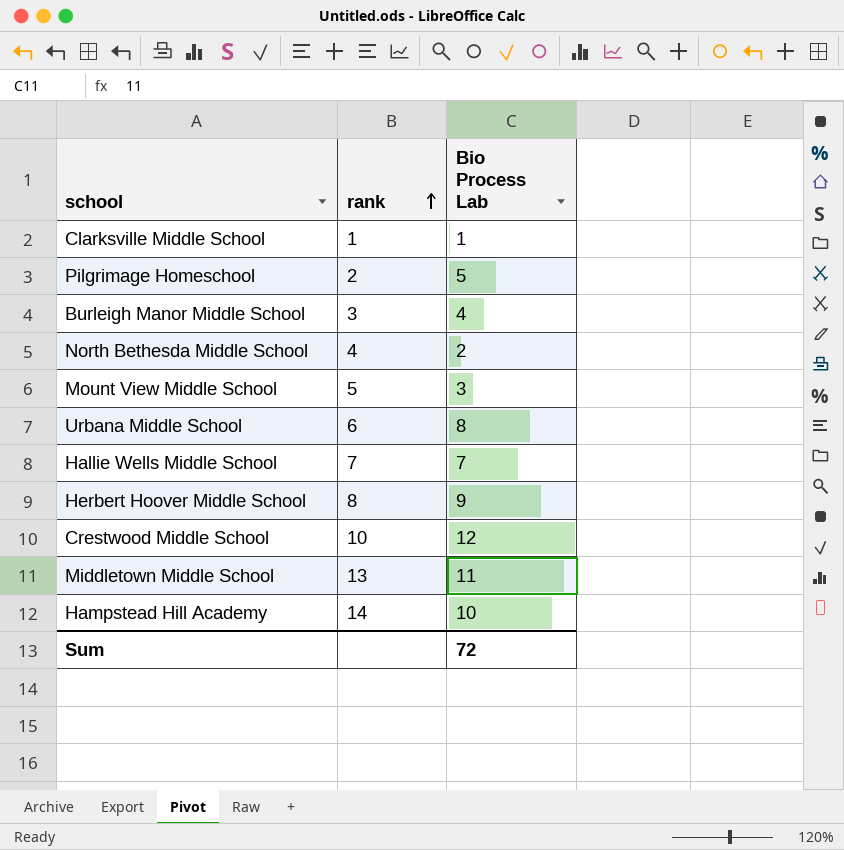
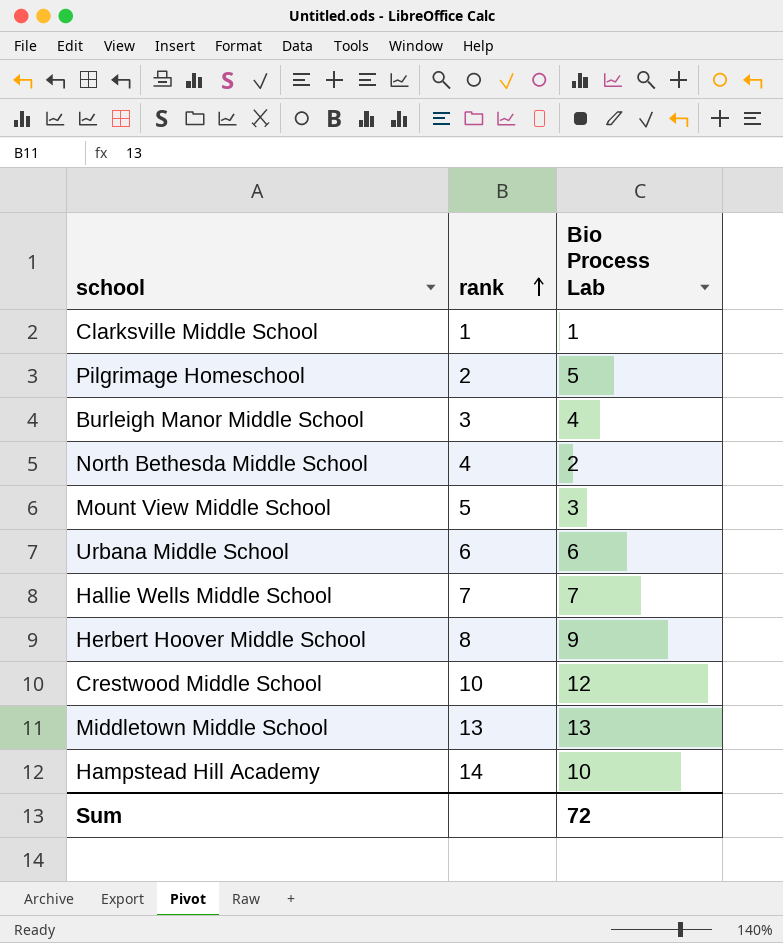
Urbana Middle School | Bio Process Lab: 8 -> 6
Middletown Middle School | Bio Process Lab: 11 -> 13

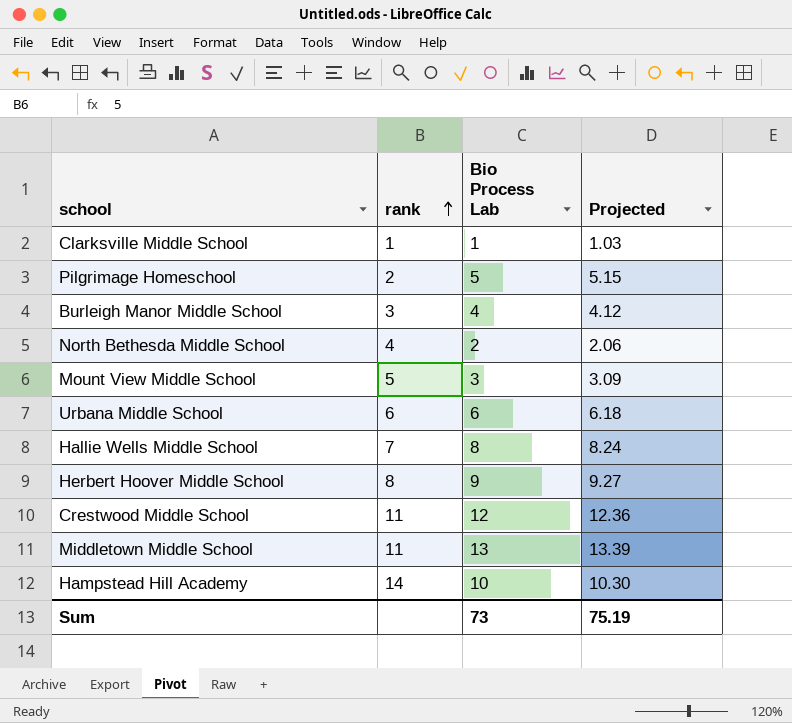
column Projected | formula: none -> [Bio Process Lab] * 1.03
Hallie Wells Middle School | Bio Process Lab: 7 -> 8
Crestwood Middle School | rank: 10 -> 11
Middletown Middle School | rank: 13 -> 11
Sum | Bio Process Lab: 72 -> 73

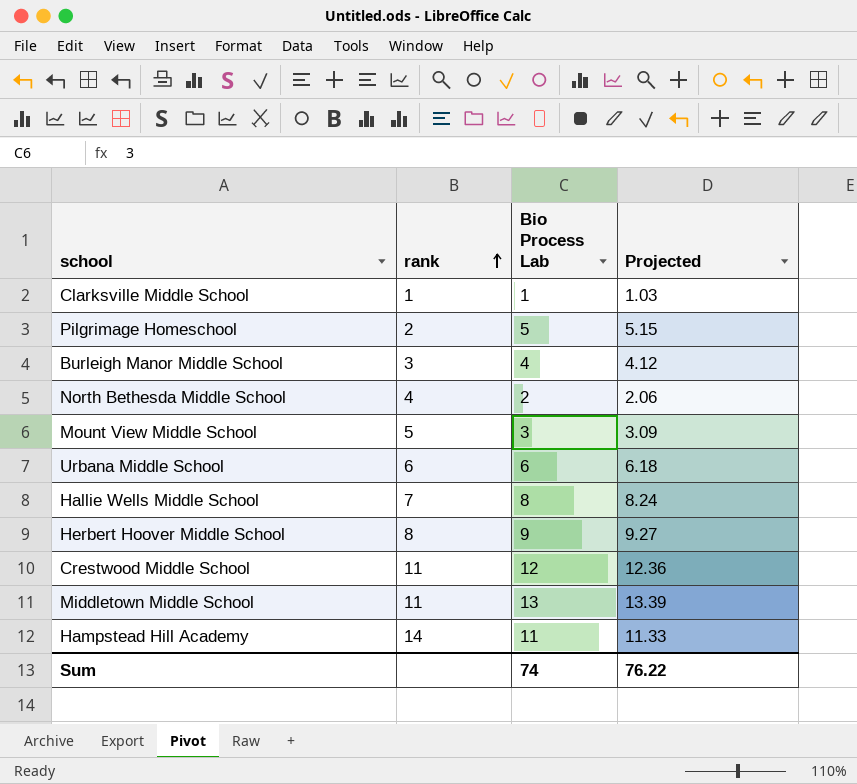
Hampstead Hill Academy | Bio Process Lab: 10 -> 11
Hampstead Hill Academy | Projected: 10.30 -> 11.33
Sum | Bio Process Lab: 73 -> 74
Sum | Projected: 75.19 -> 76.22

